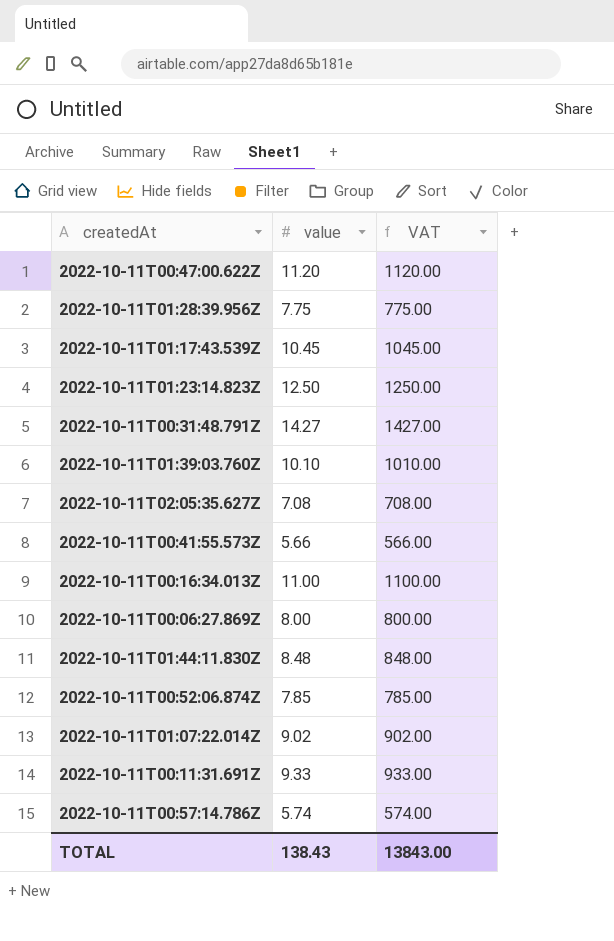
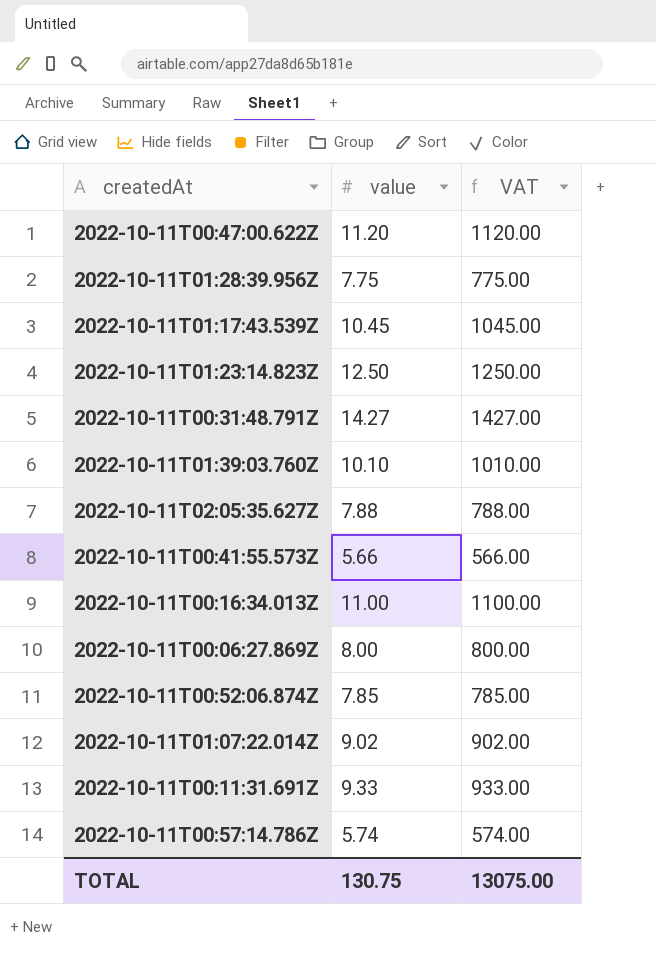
row 2022-10-11T01:44:11.830Z: 8.48 | 848.00 -> none
2022-10-11T02:05:35.627Z | value: 7.08 -> 7.88
2022-10-11T02:05:35.627Z | VAT: 708.00 -> 788.00
TOTAL | value: 138.43 -> 130.75
TOTAL | VAT: 13843.00 -> 13075.00

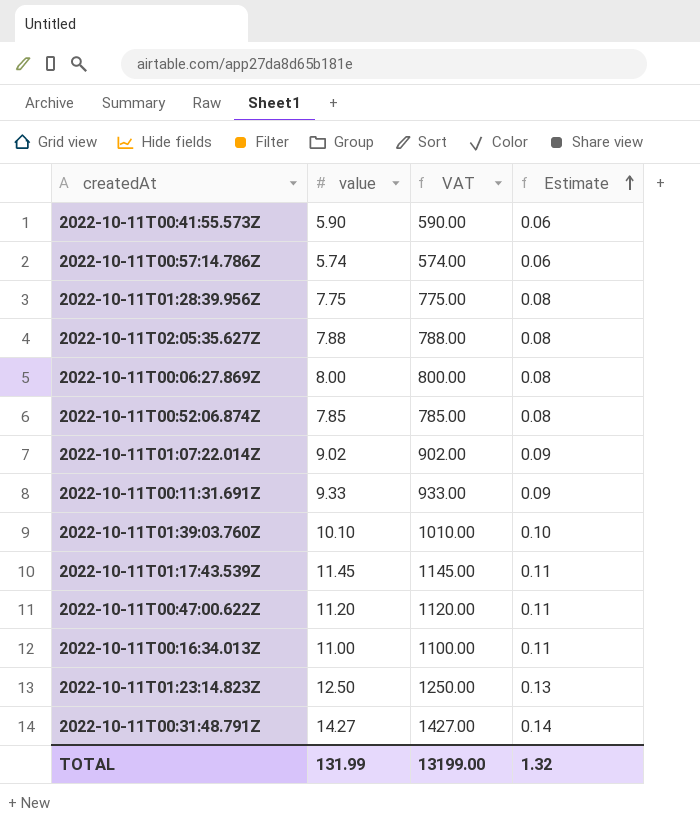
row order: none -> Estimate ascending
column Estimate | formula: none -> [value] * 0.01
2022-10-11T00:41:55.573Z | value: 5.66 -> 5.90
2022-10-11T00:41:55.573Z | VAT: 566.00 -> 590.00
2022-10-11T01:17:43.539Z | value: 10.45 -> 11.45
2022-10-11T01:17:43.539Z | VAT: 1045.00 -> 1145.00
TOTAL | value: 130.75 -> 131.99
TOTAL | VAT: 13075.00 -> 13199.00

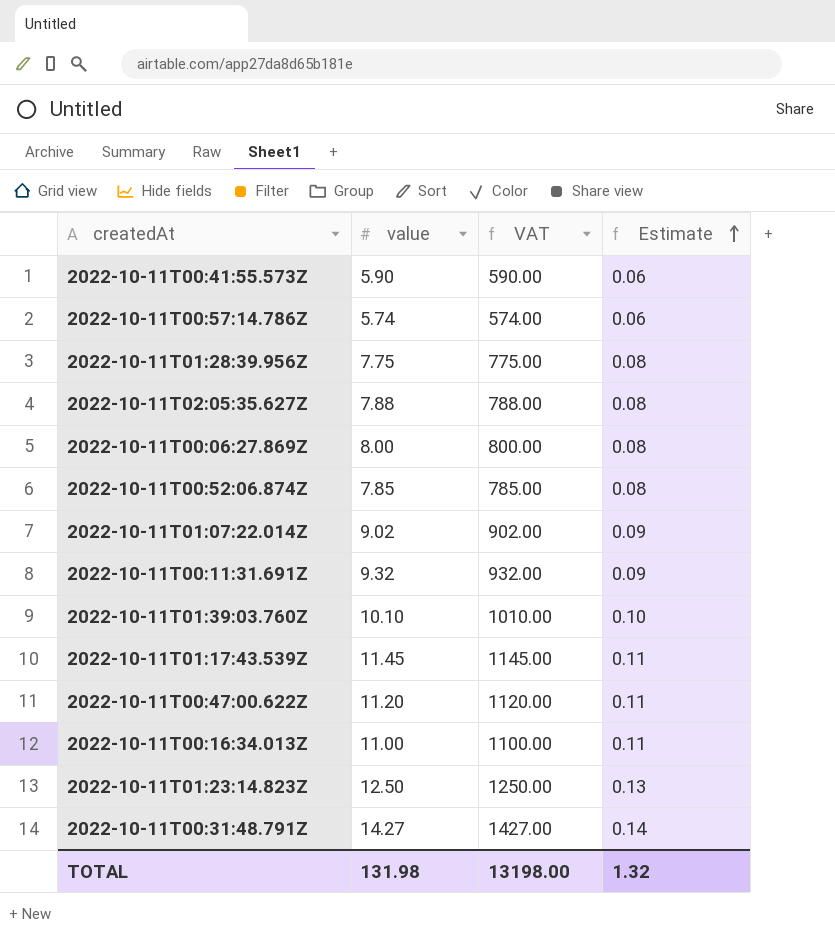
2022-10-11T00:11:31.691Z | value: 9.33 -> 9.32
2022-10-11T00:11:31.691Z | VAT: 933.00 -> 932.00
TOTAL | value: 131.99 -> 131.98
TOTAL | VAT: 13199.00 -> 13198.00

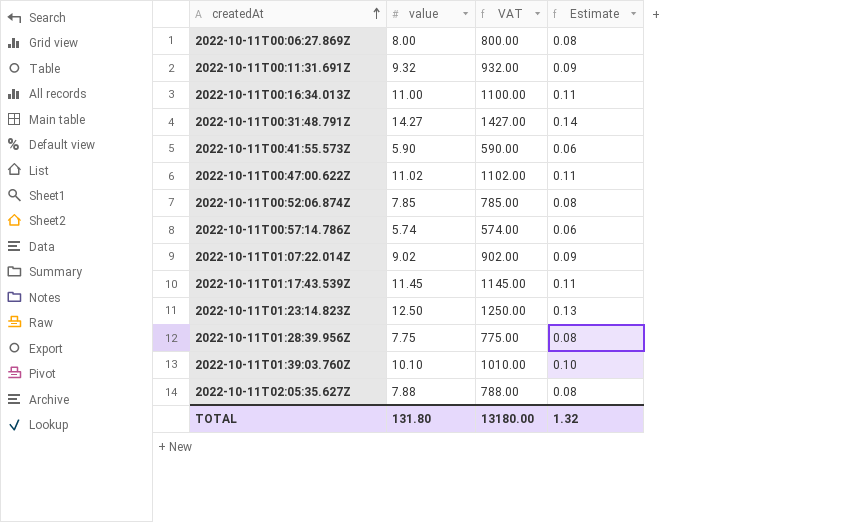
row order: Estimate ascending -> createdAt ascending
2022-10-11T00:47:00.622Z | value: 11.20 -> 11.02
2022-10-11T00:47:00.622Z | VAT: 1120.00 -> 1102.00
TOTAL | value: 131.98 -> 131.80
TOTAL | VAT: 13198.00 -> 13180.00

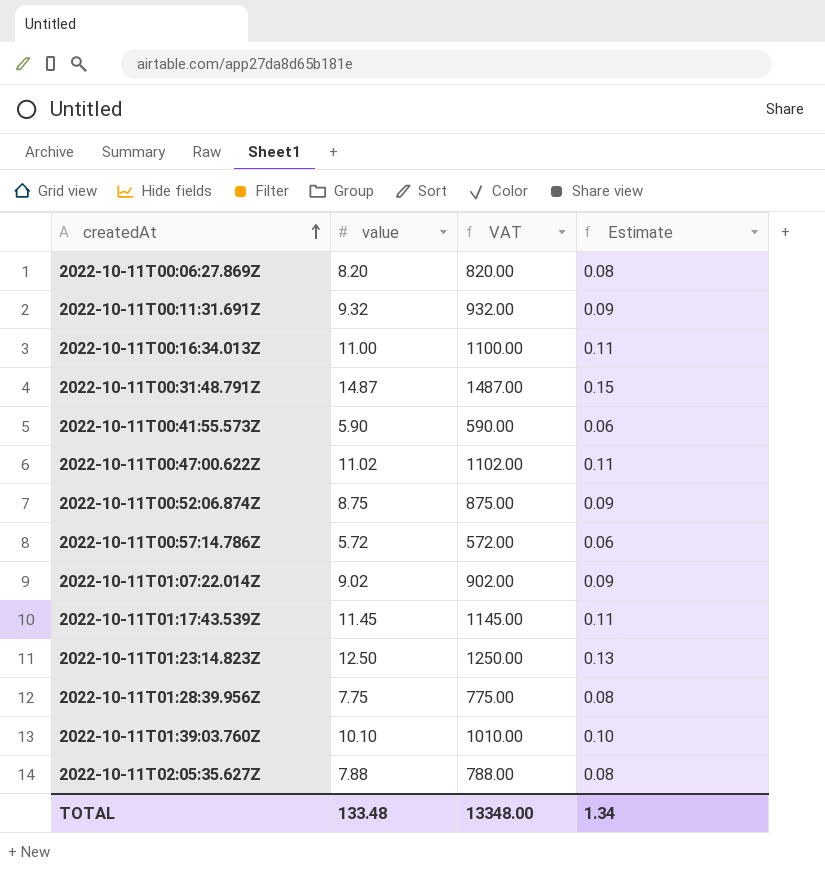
2022-10-11T00:06:27.869Z | value: 8.00 -> 8.20
2022-10-11T00:06:27.869Z | VAT: 800.00 -> 820.00
2022-10-11T00:31:48.791Z | value: 14.27 -> 14.87
2022-10-11T00:31:48.791Z | VAT: 1427.00 -> 1487.00
2022-10-11T00:31:48.791Z | Estimate: 0.14 -> 0.15
2022-10-11T00:52:06.874Z | value: 7.85 -> 8.75
2022-10-11T00:52:06.874Z | VAT: 785.00 -> 875.00
2022-10-11T00:52:06.874Z | Estimate: 0.08 -> 0.09
2022-10-11T00:57:14.786Z | value: 5.74 -> 5.72
2022-10-11T00:57:14.786Z | VAT: 574.00 -> 572.00
TOTAL | value: 131.80 -> 133.48
TOTAL | VAT: 13180.00 -> 13348.00
TOTAL | Estimate: 1.32 -> 1.34

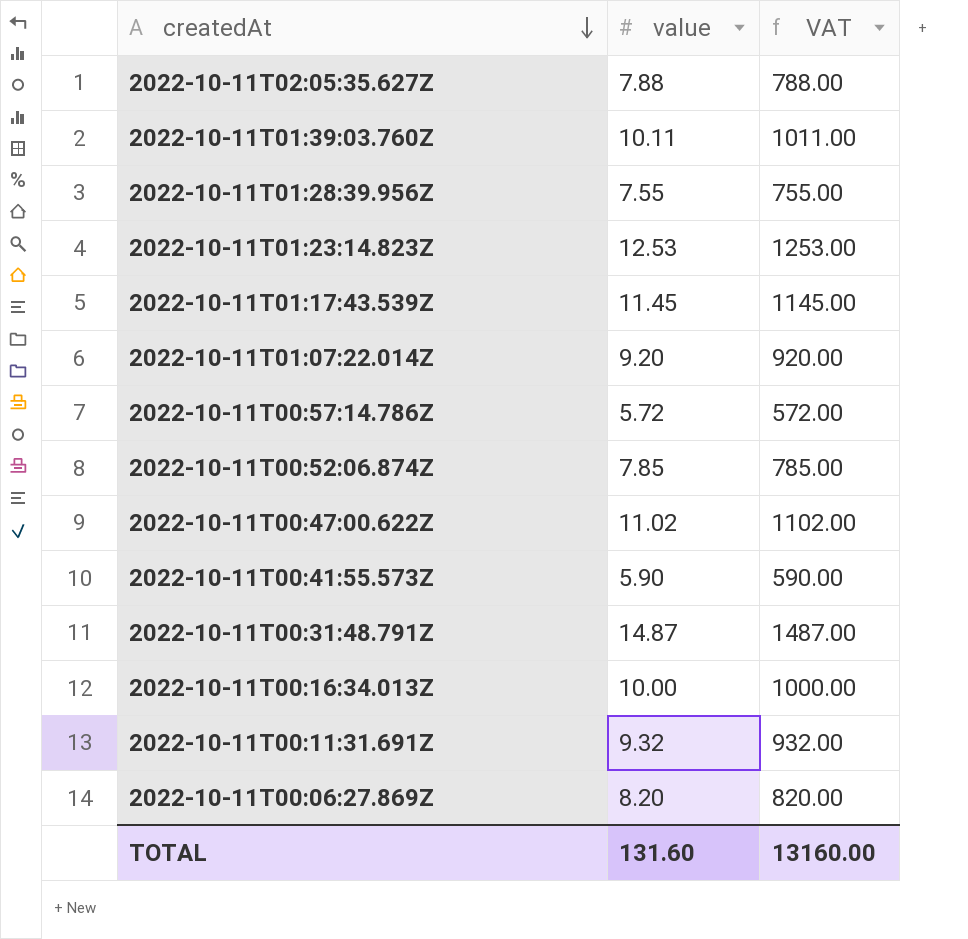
row order: createdAt ascending -> createdAt descending
column Estimate | formula: [value] * 0.01 -> none
2022-10-11T01:39:03.760Z | value: 10.10 -> 10.11
2022-10-11T01:39:03.760Z | VAT: 1010.00 -> 1011.00
2022-10-11T01:28:39.956Z | value: 7.75 -> 7.55
2022-10-11T01:28:39.956Z | VAT: 775.00 -> 755.00
2022-10-11T01:23:14.823Z | value: 12.50 -> 12.53
2022-10-11T01:23:14.823Z | VAT: 1250.00 -> 1253.00
2022-10-11T01:07:22.014Z | value: 9.02 -> 9.20
2022-10-11T01:07:22.014Z | VAT: 902.00 -> 920.00
2022-10-11T00:52:06.874Z | value: 8.75 -> 7.85
2022-10-11T00:52:06.874Z | VAT: 875.00 -> 785.00
2022-10-11T00:16:34.013Z | value: 11.00 -> 10.00
2022-10-11T00:16:34.013Z | VAT: 1100.00 -> 1000.00
TOTAL | value: 133.48 -> 131.60
TOTAL | VAT: 13348.00 -> 13160.00

